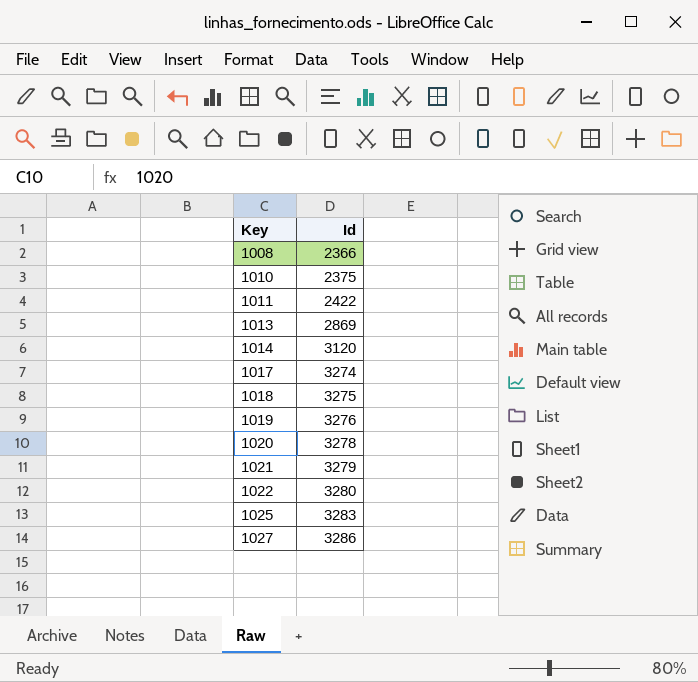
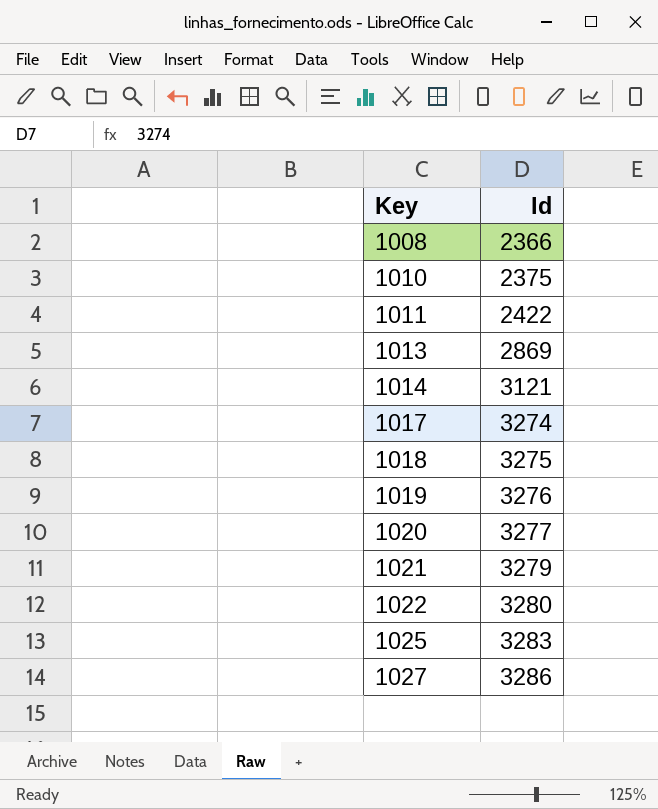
1014 | Id: 3120 -> 3121
1020 | Id: 3278 -> 3277

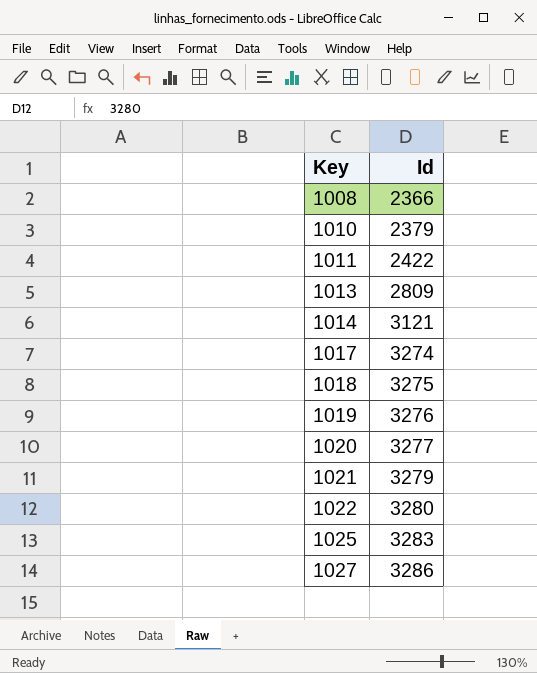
1010 | Id: 2375 -> 2379
1013 | Id: 2869 -> 2809

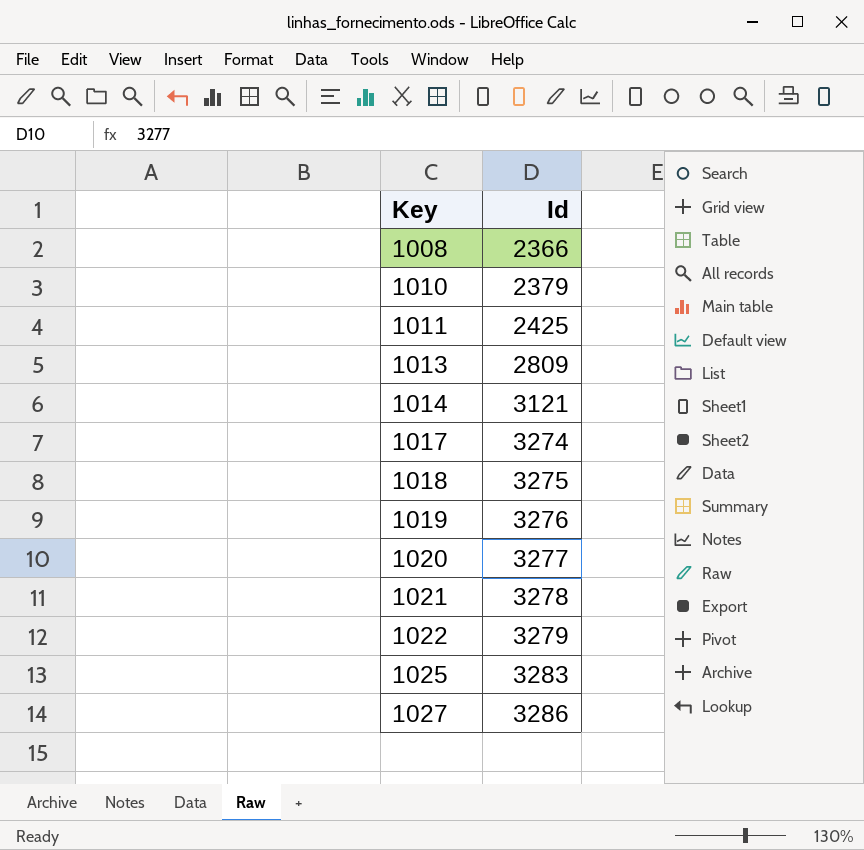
1011 | Id: 2422 -> 2425
1021 | Id: 3279 -> 3278
1022 | Id: 3280 -> 3279

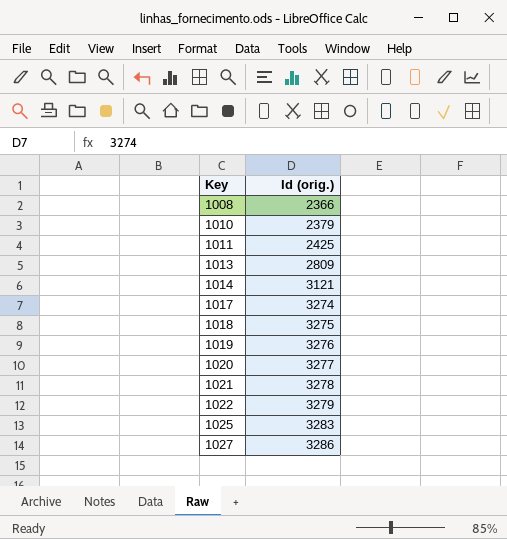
column name: Id -> Id (orig.)

